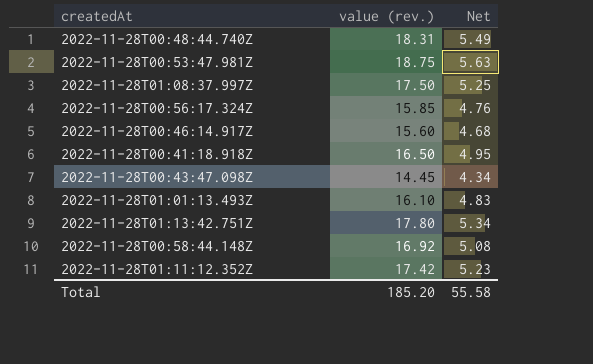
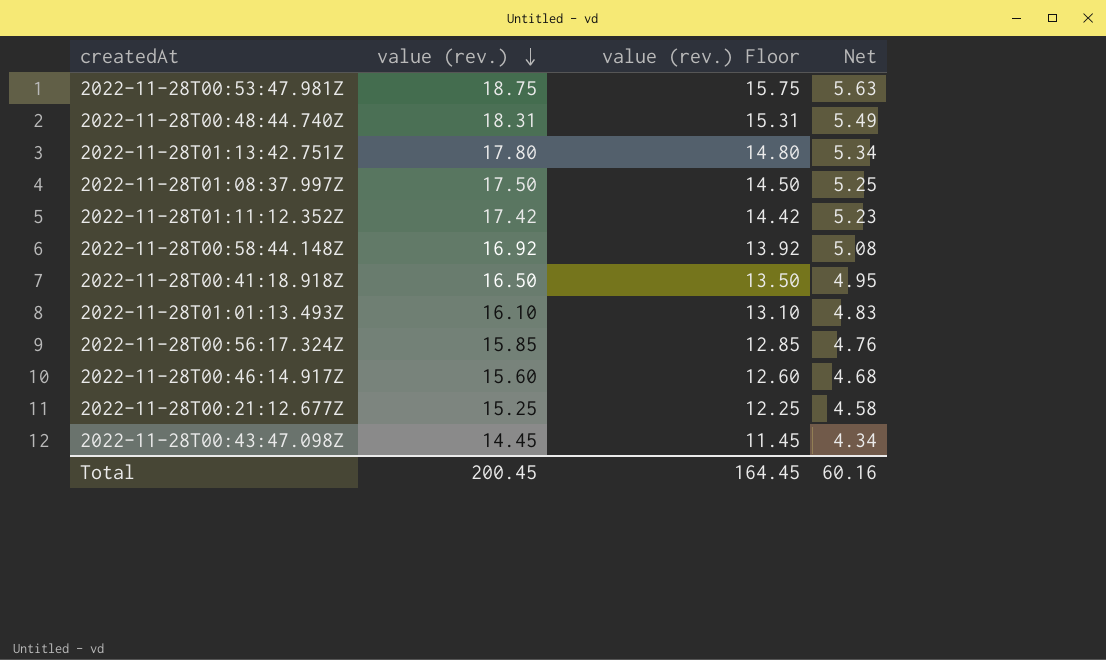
row order: none -> value (rev.) descending
column value (rev.) Floor | formula: none -> [value (rev.)] - 3
row 2022-11-28T00:21:12.677Z: none -> 15.25 | 12.25 | 4.58
Total | value (rev.): 185.20 -> 200.45
Total | Net: 55.58 -> 60.16

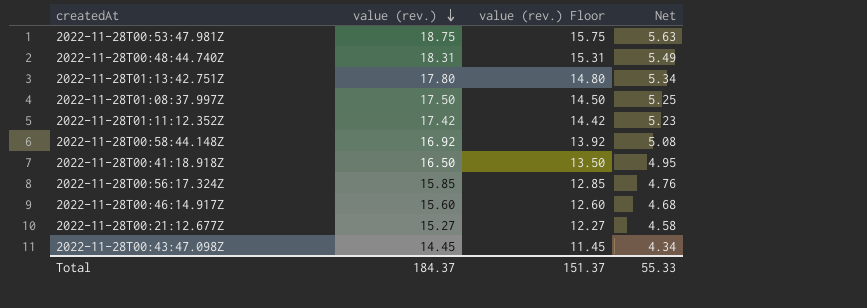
row 2022-11-28T01:01:13.493Z: 16.10 | 13.10 | 4.83 -> none
2022-11-28T00:21:12.677Z | value (rev.): 15.25 -> 15.27
2022-11-28T00:21:12.677Z | value (rev.) Floor: 12.25 -> 12.27
Total | value (rev.): 200.45 -> 184.37
Total | value (rev.) Floor: 164.45 -> 151.37
Total | Net: 60.16 -> 55.33

